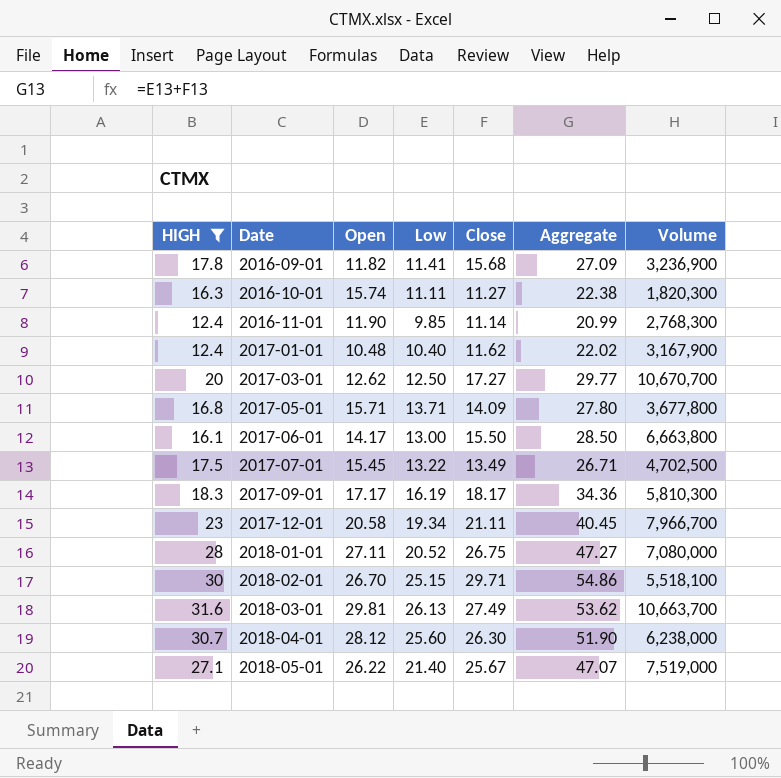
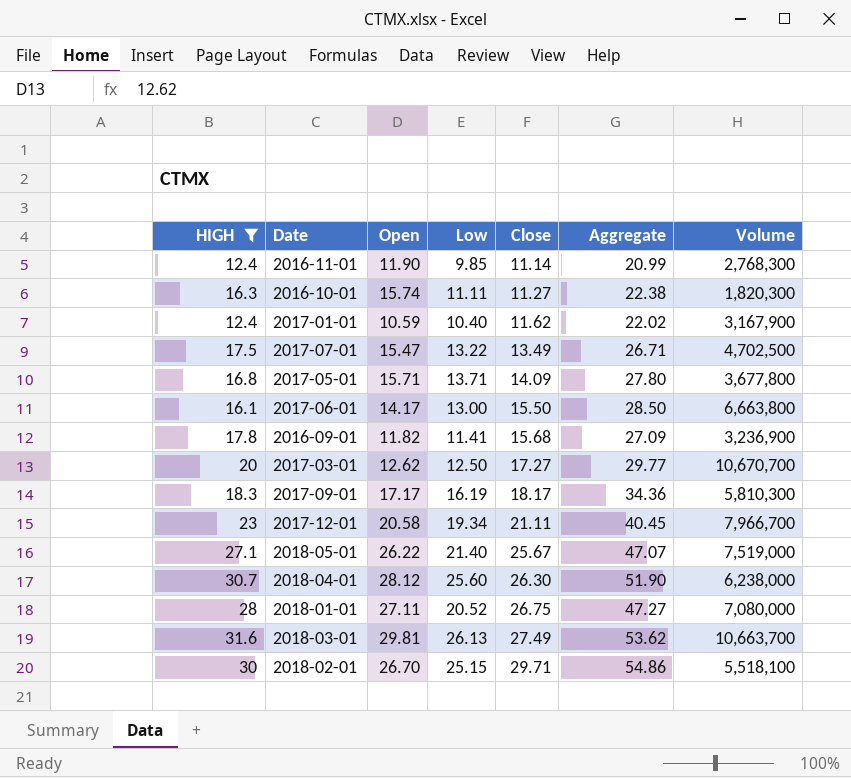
row order: Date ascending -> Close ascending
2017-01-01 | Open: 10.48 -> 10.59
2017-07-01 | Open: 15.45 -> 15.47

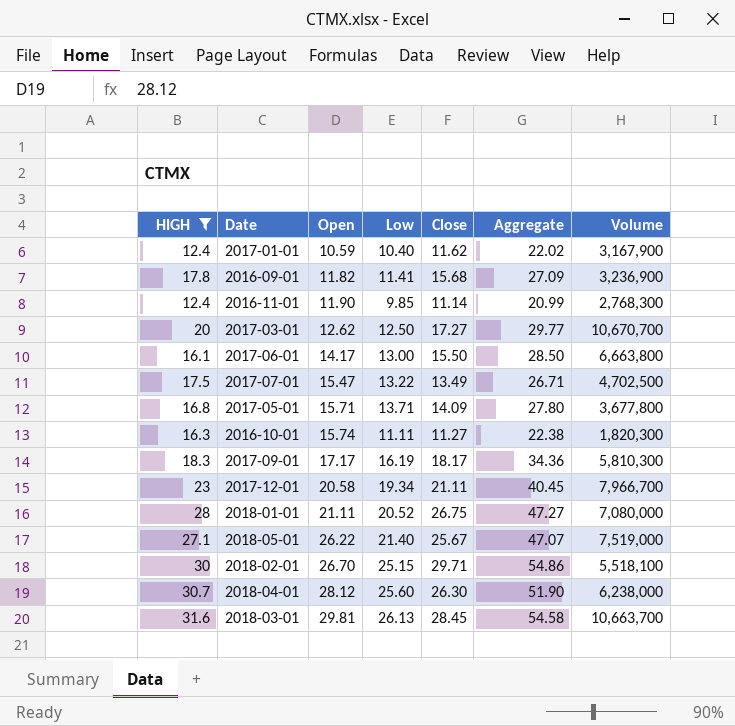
row order: Close ascending -> Open ascending
2018-01-01 | Open: 27.11 -> 21.11
2018-03-01 | Close: 27.49 -> 28.45
2018-03-01 | Aggregate: 53.62 -> 54.58

